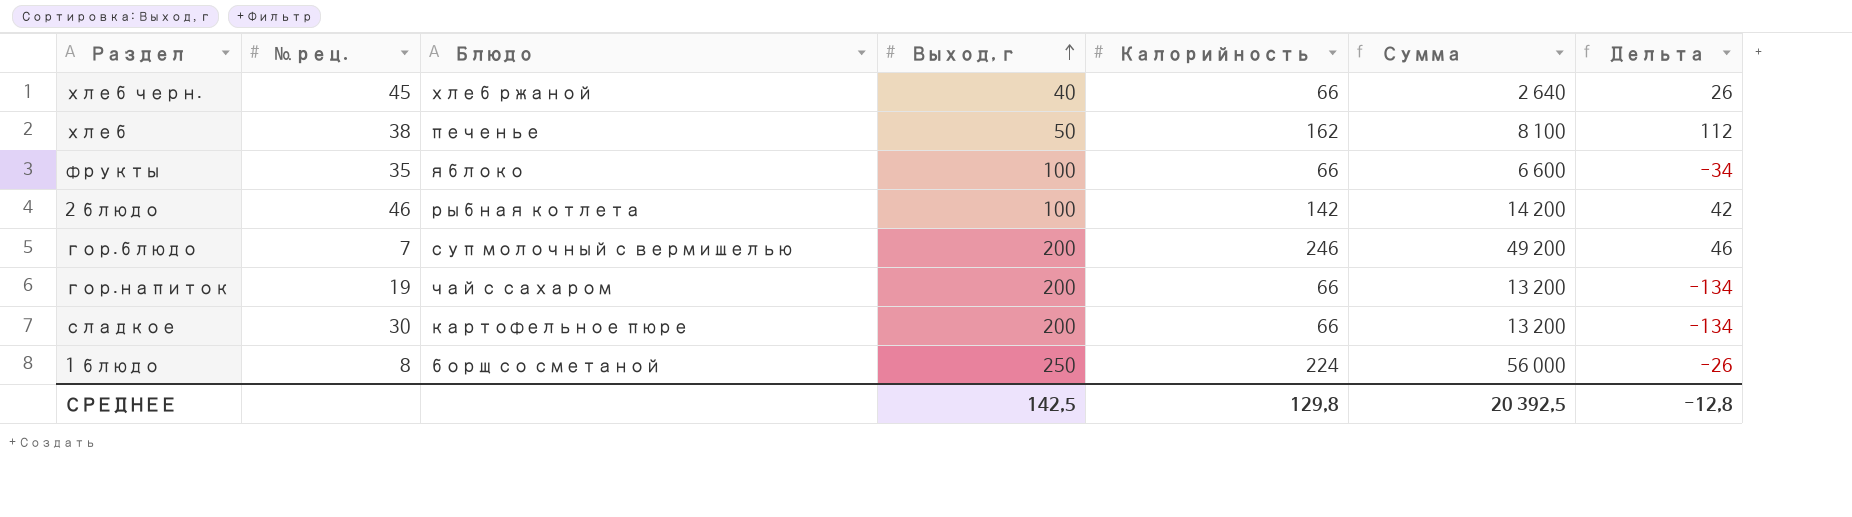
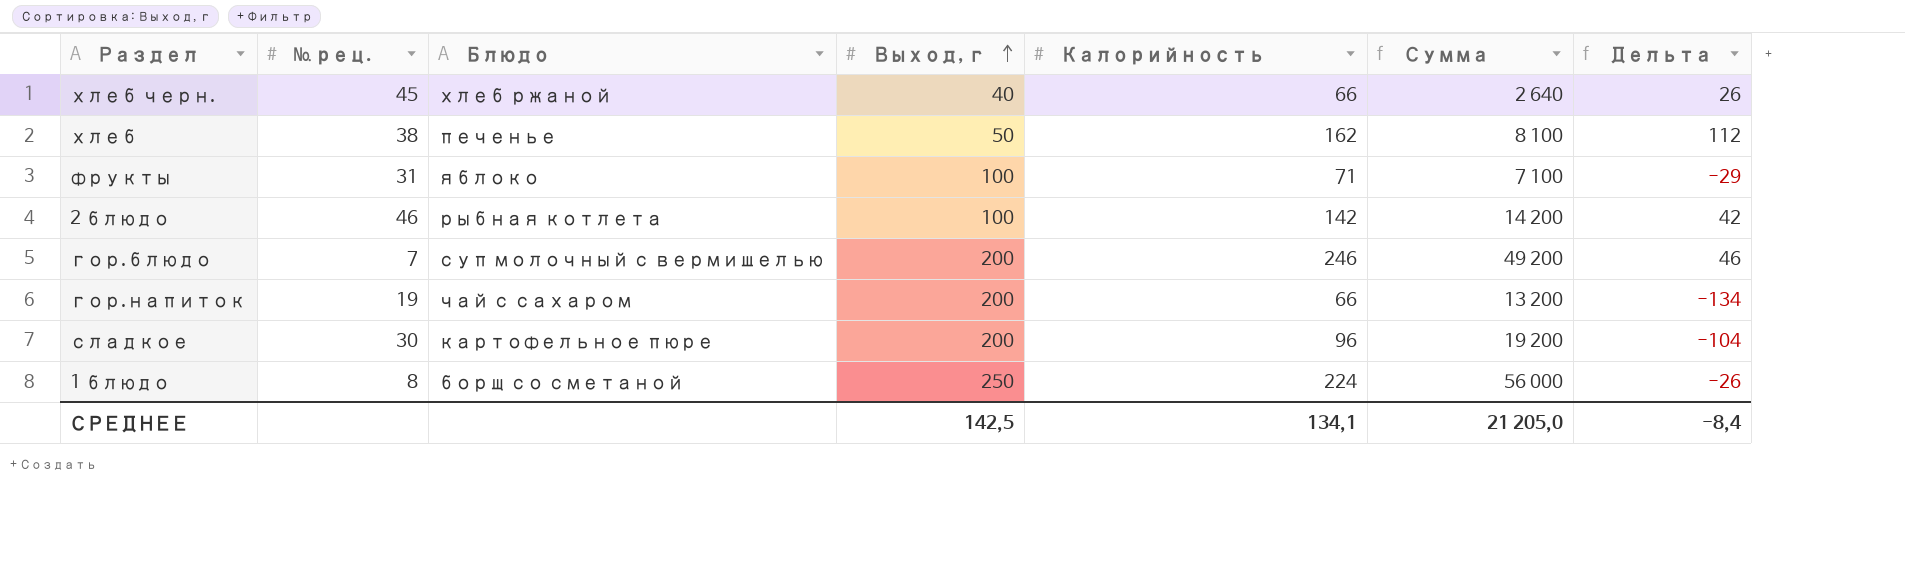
фрукты | № рец.: 35 -> 31
фрукты | Калорийность: 66 -> 71
фрукты | Сумма: 6 600 -> 7 100
фрукты | Дельта: -34 -> -29
сладкое | Калорийность: 66 -> 96
сладкое | Сумма: 13 200 -> 19 200
сладкое | Дельта: -134 -> -104
СРЕДНЕЕ | Калорийность: 129,8 -> 134,1
СРЕДНЕЕ | Сумма: 20 392,5 -> 21 205,0
СРЕДНЕЕ | Дельта: -12,8 -> -8,4

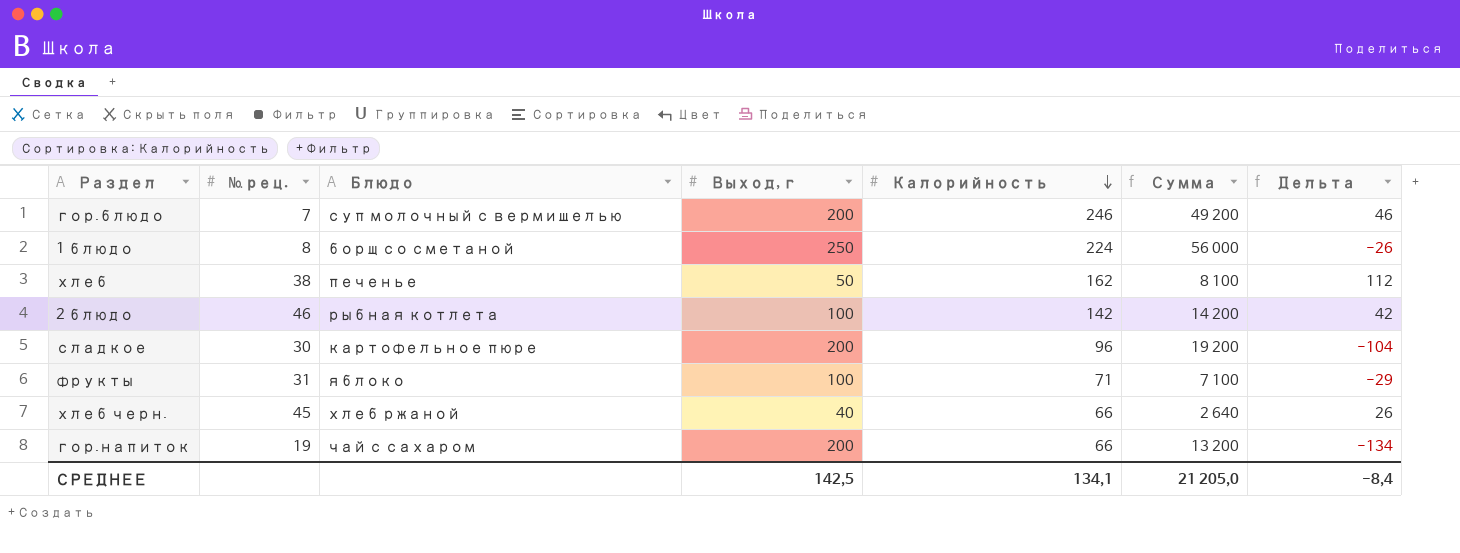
row order: Выход, г ascending -> Калорийность descending

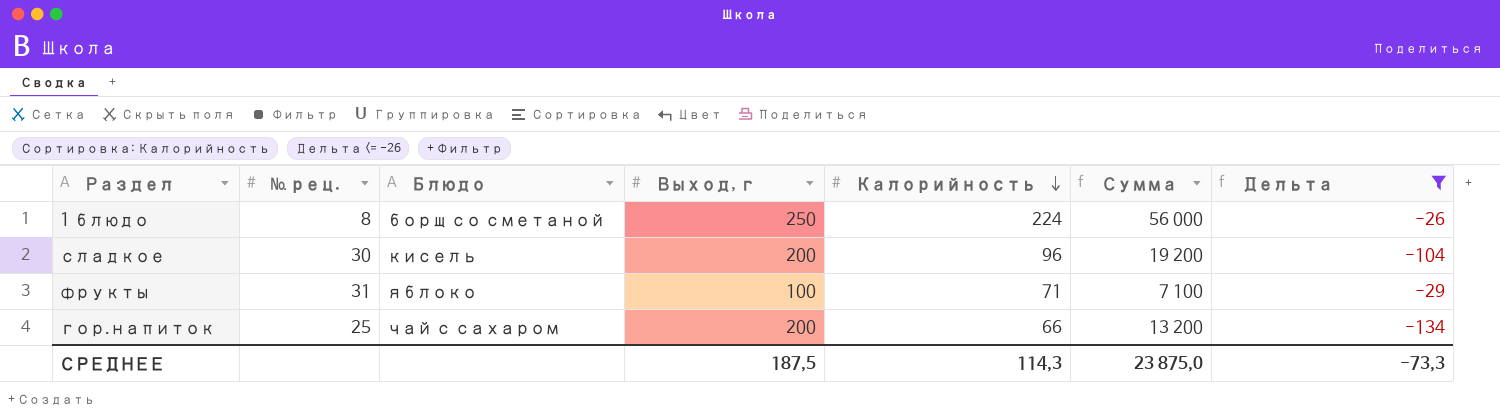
filter: none -> Дельта <= -26
сладкое | Блюдо: картофельное пюре -> кисель
гор.напиток | № рец.: 19 -> 25
СРЕДНЕЕ | Выход, г: 142,5 -> 187,5
СРЕДНЕЕ | Калорийность: 134,1 -> 114,3
СРЕДНЕЕ | Сумма: 21 205,0 -> 23 875,0
СРЕДНЕЕ | Дельта: -8,4 -> -73,3

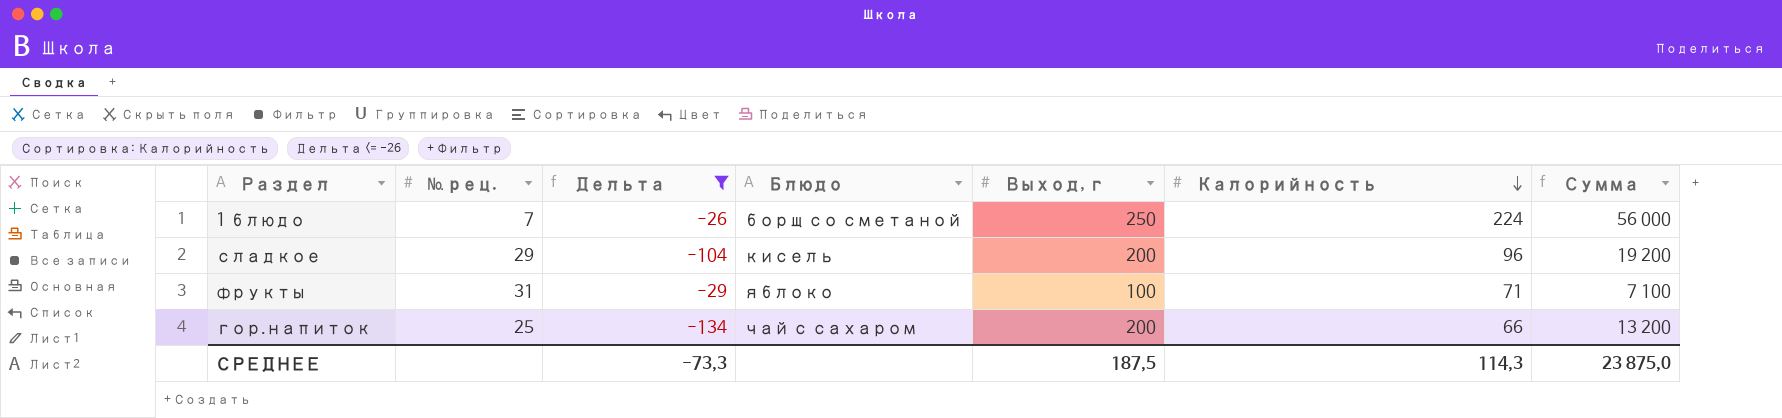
column Дельта | position: 7 -> 3
1 блюдо | № рец.: 8 -> 7
сладкое | № рец.: 30 -> 29

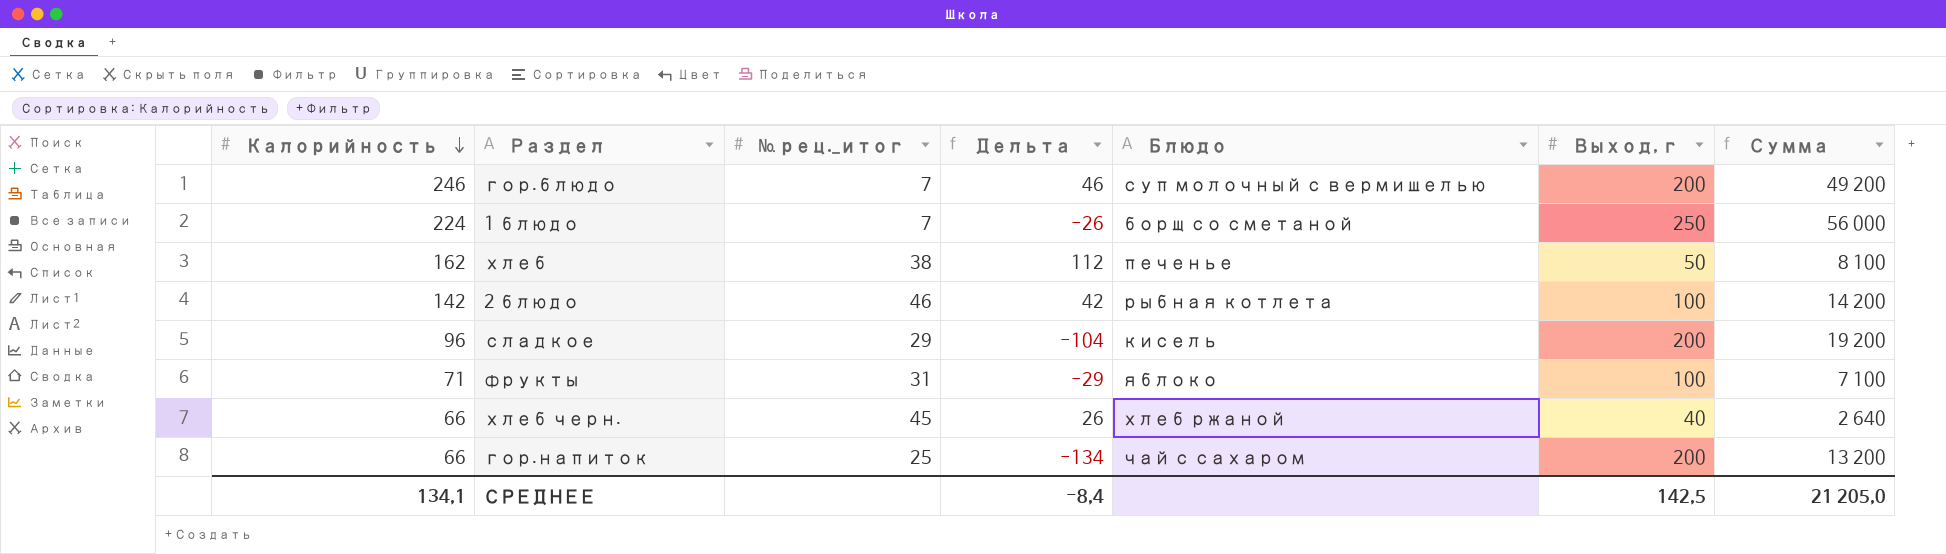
filter: Дельта <= -26 -> none
column Калорийность | position: 6 -> 1
column name: № рец. -> № рец._итог
СРЕДНЕЕ | Калорийность: 114,3 -> 134,1
СРЕДНЕЕ | Дельта: -73,3 -> -8,4
СРЕДНЕЕ | Выход, г: 187,5 -> 142,5
СРЕДНЕЕ | Сумма: 23 875,0 -> 21 205,0

